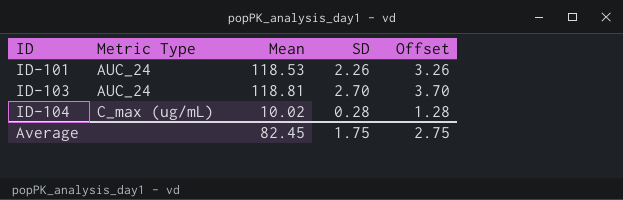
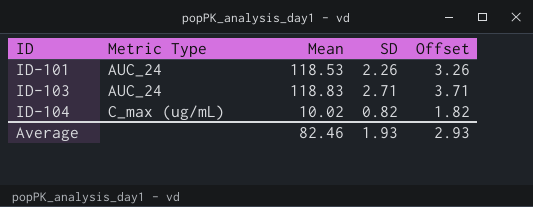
ID-103 | Mean: 118.81 -> 118.83
ID-103 | SD: 2.70 -> 2.71
ID-103 | Offset: 3.70 -> 3.71
ID-104 | SD: 0.28 -> 0.82
ID-104 | Offset: 1.28 -> 1.82
Average | Mean: 82.45 -> 82.46
Average | SD: 1.75 -> 1.93
Average | Offset: 2.75 -> 2.93

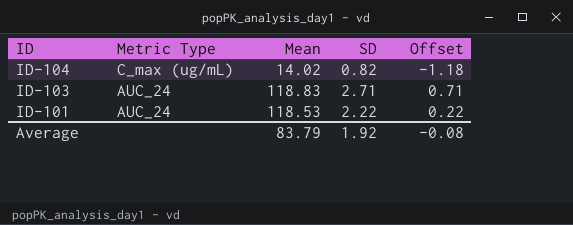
row order: ID ascending -> ID descending
column Offset | formula: [SD] + 1 -> [SD] - 2
ID-104 | Mean: 10.02 -> 14.02
ID-101 | SD: 2.26 -> 2.22
Average | Mean: 82.46 -> 83.79
Average | SD: 1.93 -> 1.92
Average | Offset: 2.93 -> -0.08

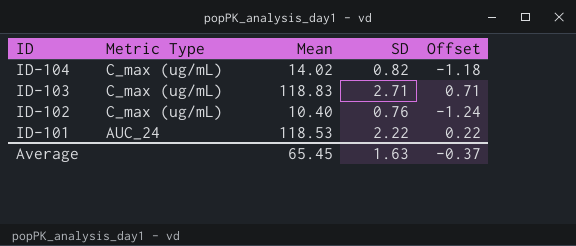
ID-103 | Metric Type: AUC_24 -> C_max (ug/mL)
row ID-102: none -> C_max (ug/mL) | 10.40 | 0.76 | -1.24
Average | Mean: 83.79 -> 65.45
Average | SD: 1.92 -> 1.63
Average | Offset: -0.08 -> -0.37

